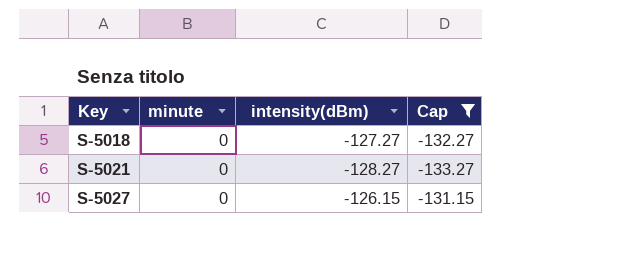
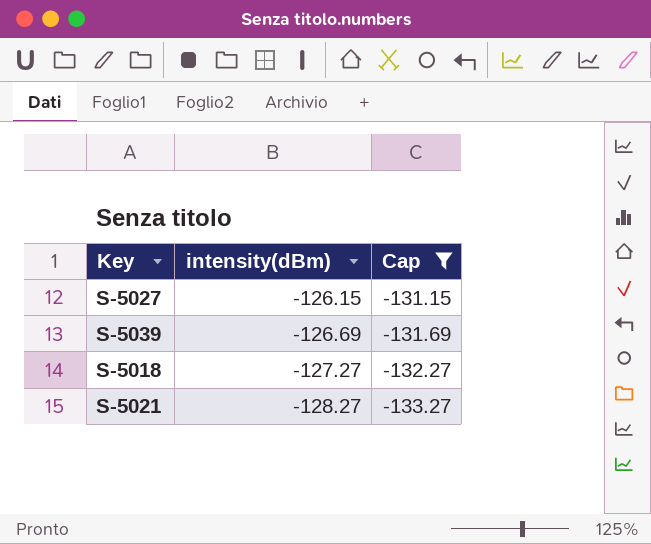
row order: Key ascending -> intensity(dBm) descending
column minute | position: 2 -> none
row S-5039: none -> -126.69 | -131.69

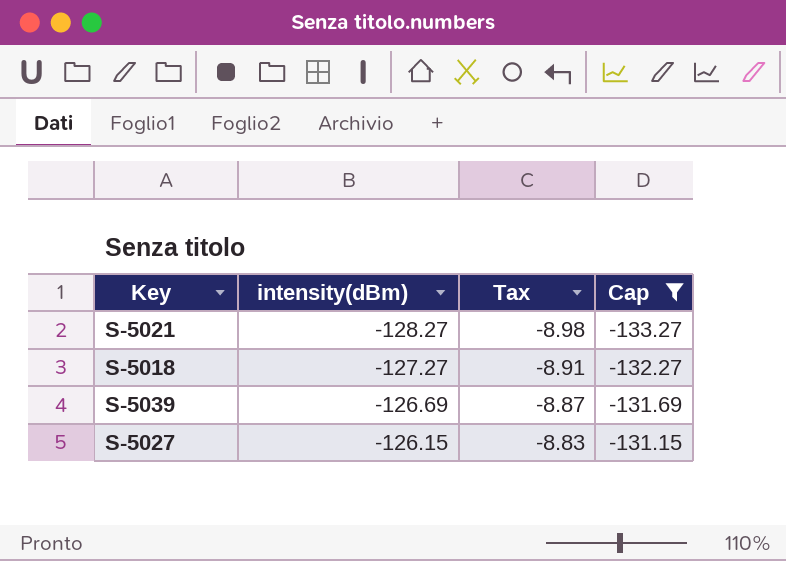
row order: intensity(dBm) descending -> intensity(dBm) ascending
column Tax | formula: none -> [intensity(dBm)] * 0.07

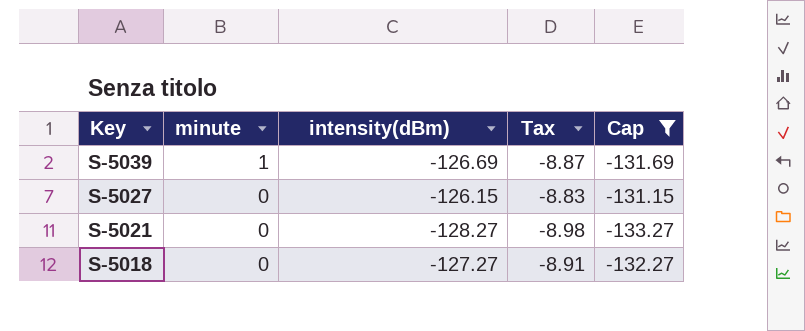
row order: intensity(dBm) ascending -> Key descending
column minute | position: none -> 2

